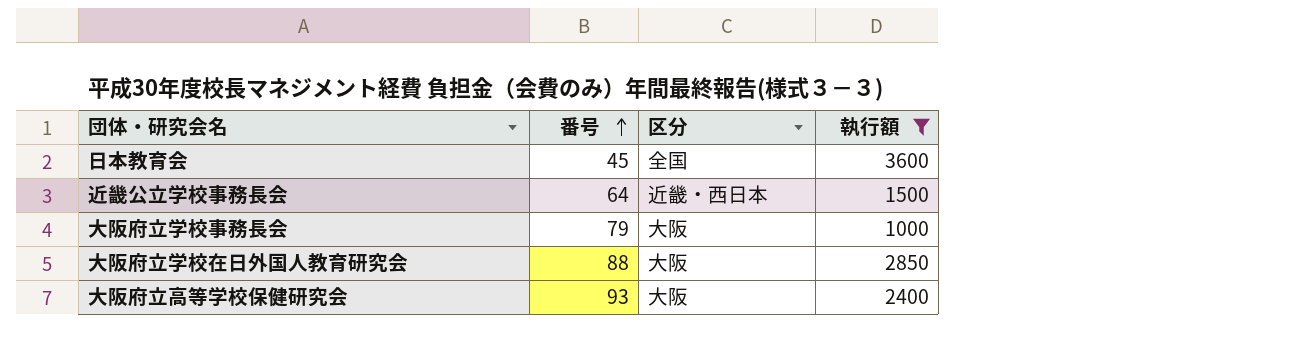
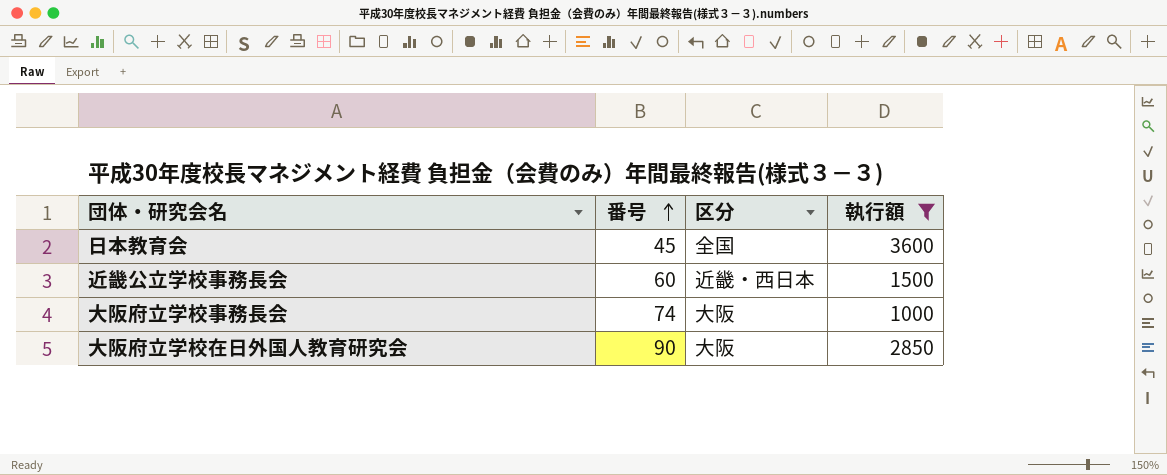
row 大阪府立高等学校保健研究会: 93 | 大阪 | 2400 -> none
近畿公立学校事務長会 | 番号: 64 -> 60
大阪府立学校事務長会 | 番号: 79 -> 74
大阪府立学校在日外国人教育研究会 | 番号: 88 -> 90

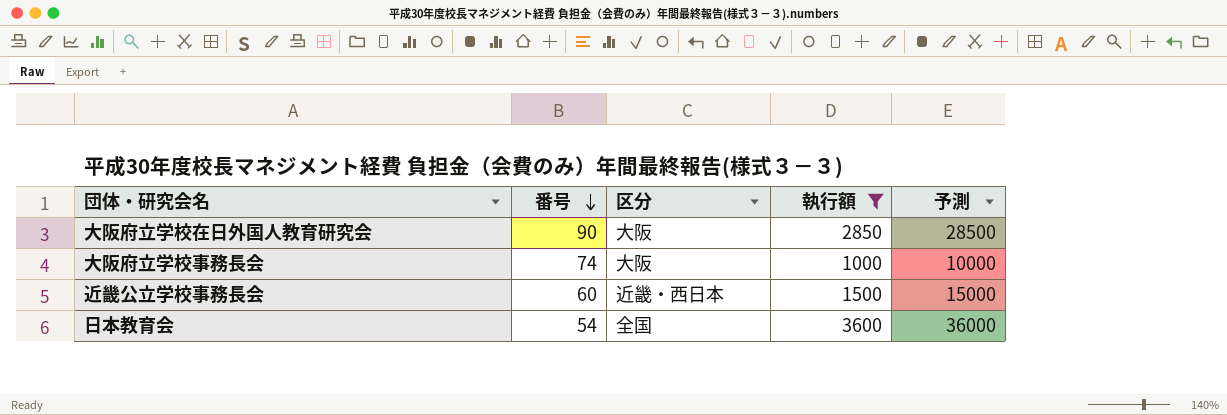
row order: 番号 ascending -> 番号 descending
column 予測 | formula: none -> [執行額] * 10
日本教育会 | 番号: 45 -> 54

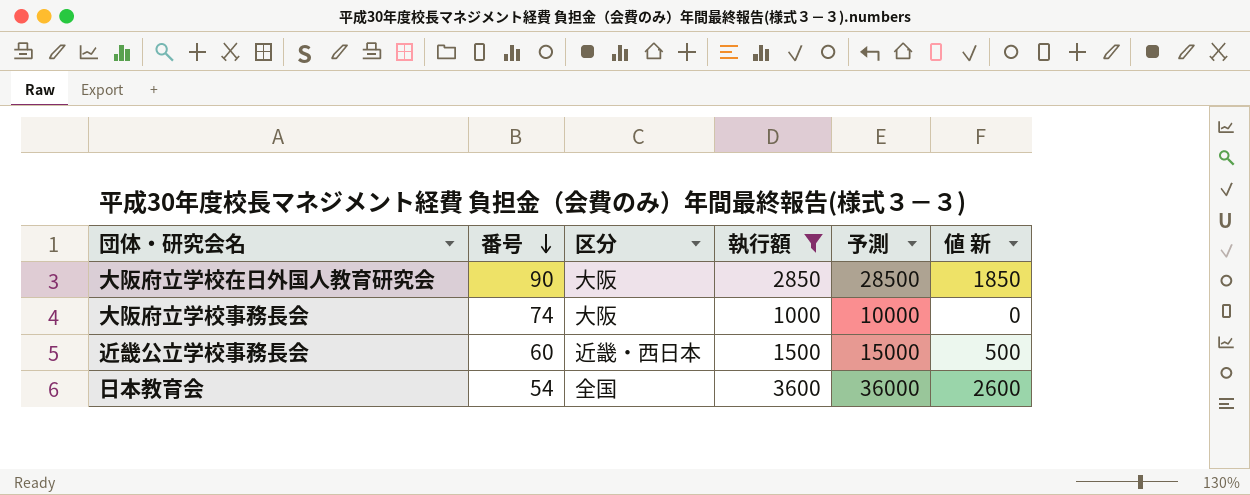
column 値 新 | formula: none -> [執行額] - 1000

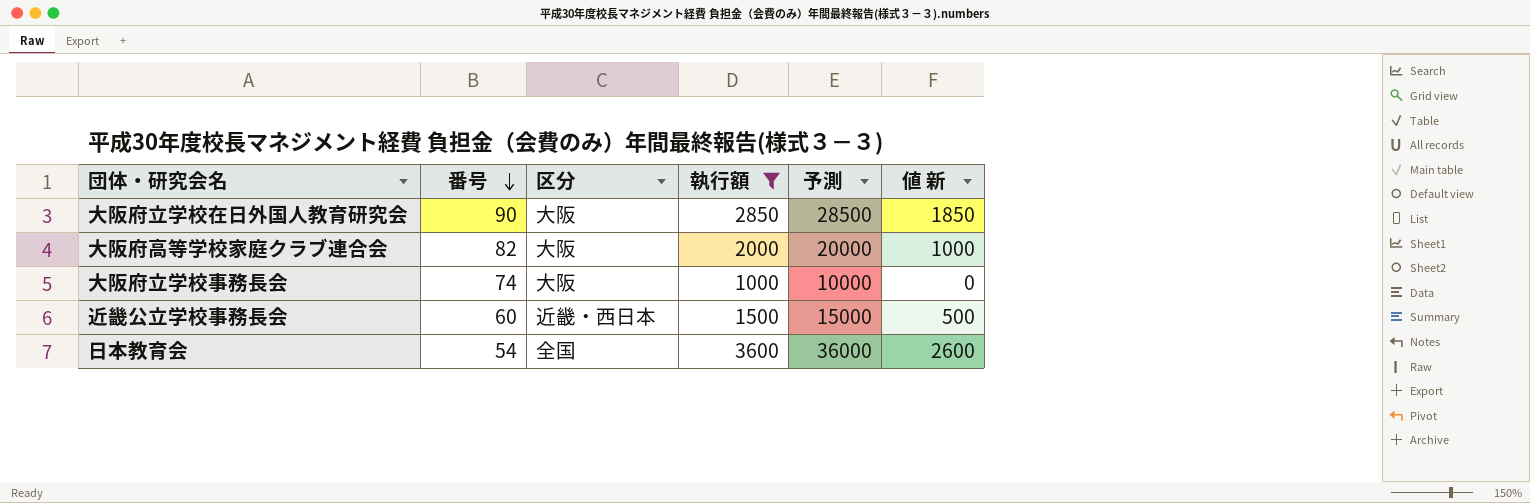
row 大阪府高等学校家庭クラブ連合会: none -> 82 | 大阪 | 2000 | 20000 | 1000

